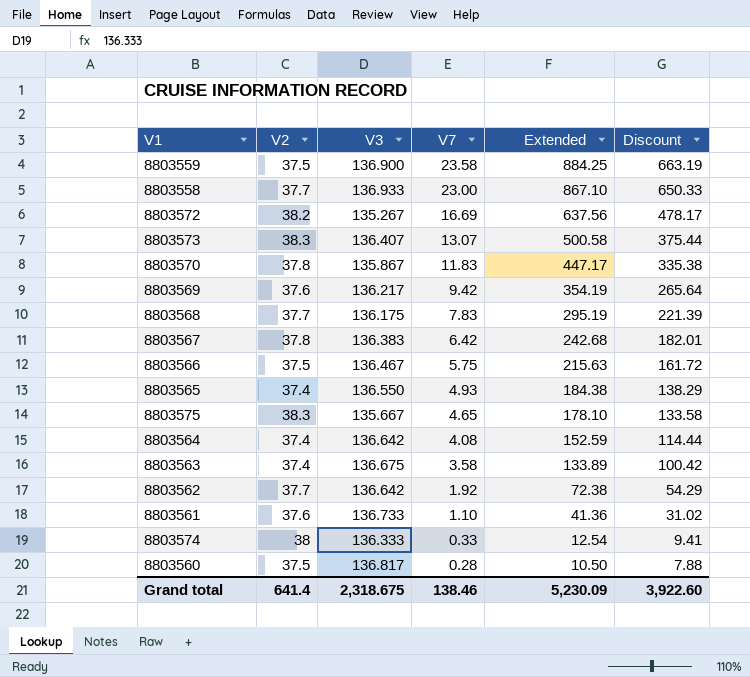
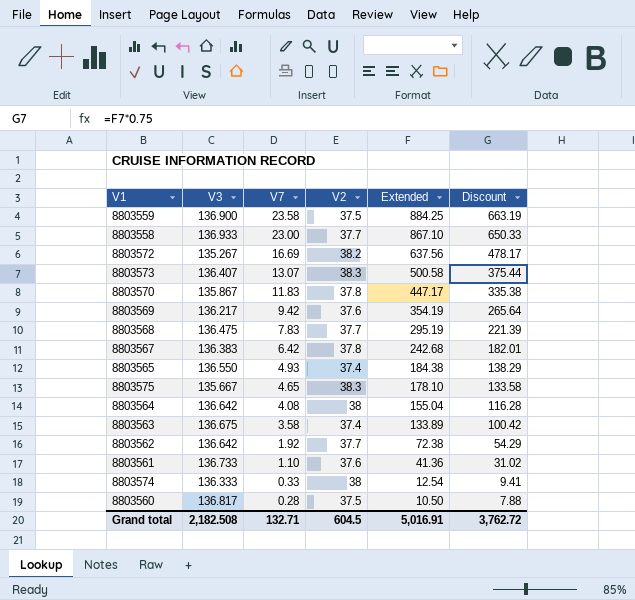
column V2 | position: 2 -> 4
row 8803566: 37.5 | 136.467 | 5.75 | 215.63 | 161.72 -> none
8803568 | V3: 136.175 -> 136.475
8803564 | V2: 37.4 -> 38
8803564 | Extended: 152.59 -> 155.04
8803564 | Discount: 114.44 -> 116.28
Grand total | V3: 2,318.675 -> 2,182.508
Grand total | V7: 138.46 -> 132.71
Grand total | V2: 641.4 -> 604.5
Grand total | Extended: 5,230.09 -> 5,016.91
Grand total | Discount: 3,922.60 -> 3,762.72

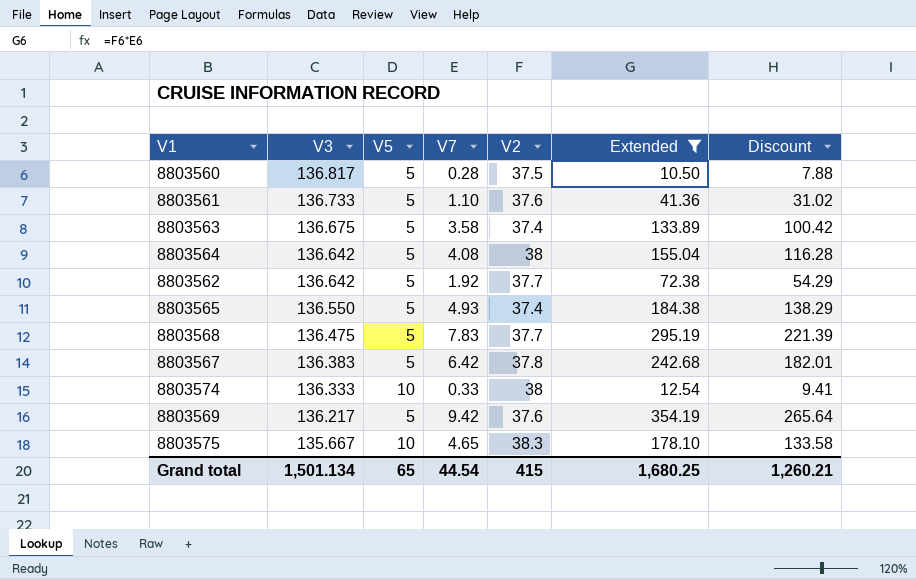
filter: none -> Extended <= 354.19
row order: V7 descending -> V3 descending
column V5 | position: none -> 3
Grand total | V3: 2,182.508 -> 1,501.134
Grand total | V7: 132.71 -> 44.54
Grand total | V2: 604.5 -> 415
Grand total | Extended: 5,016.91 -> 1,680.25
Grand total | Discount: 3,762.72 -> 1,260.21

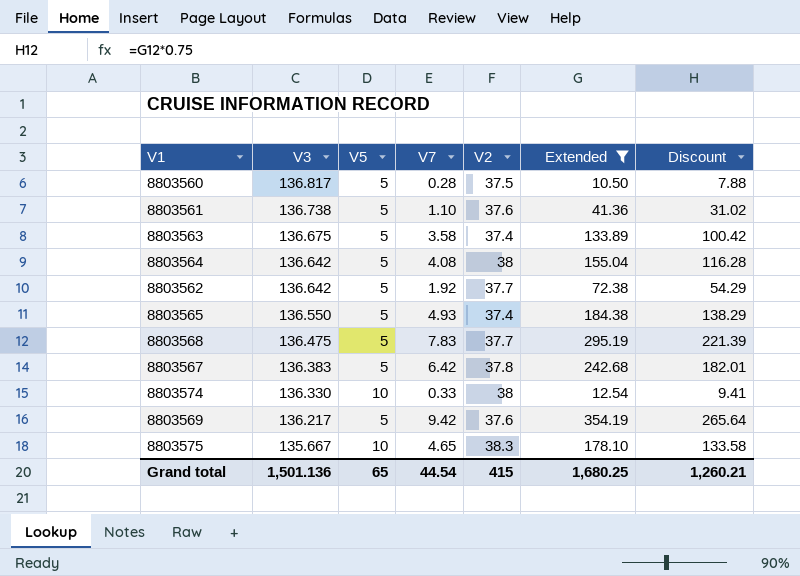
8803561 | V3: 136.733 -> 136.738
8803574 | V3: 136.333 -> 136.330
Grand total | V3: 1,501.134 -> 1,501.136

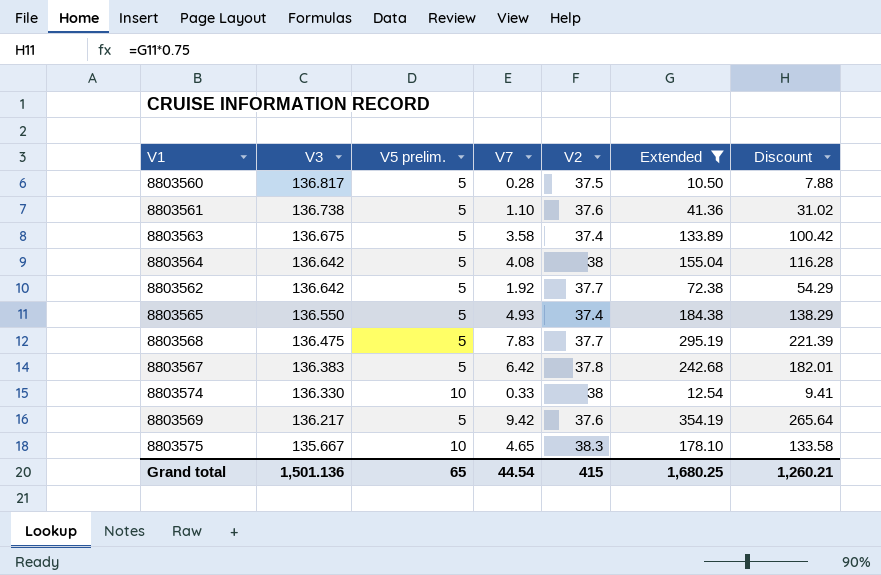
column name: V5 -> V5 prelim.

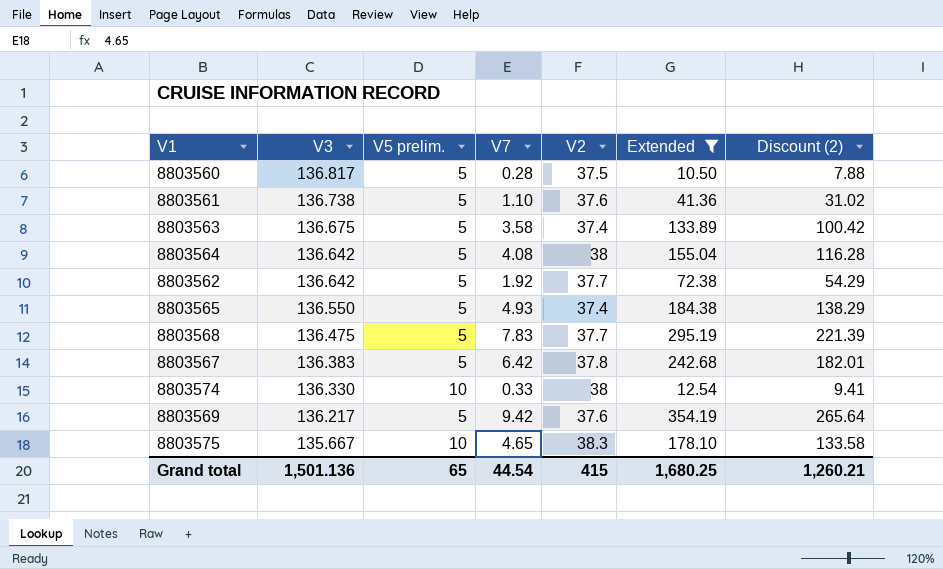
column name: Discount -> Discount (2)

